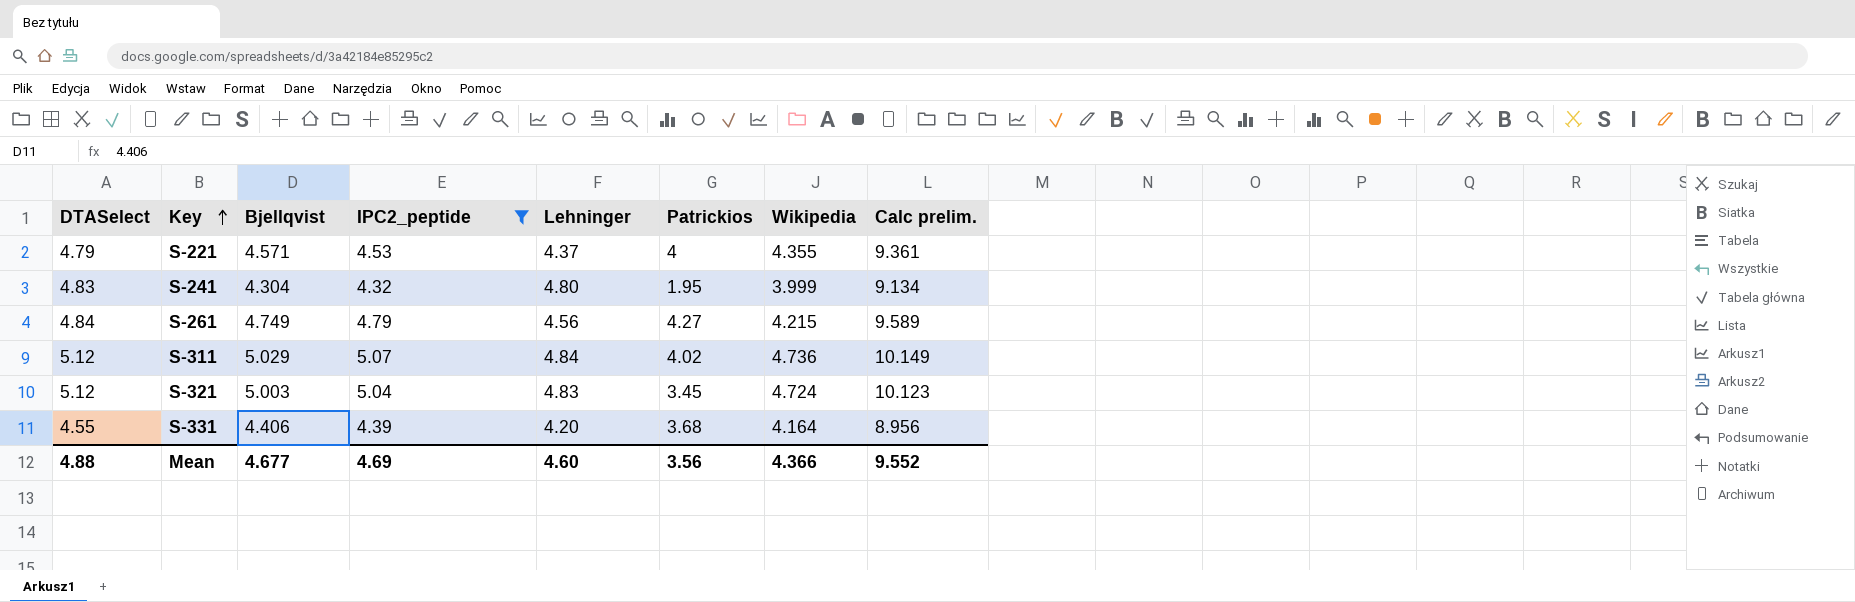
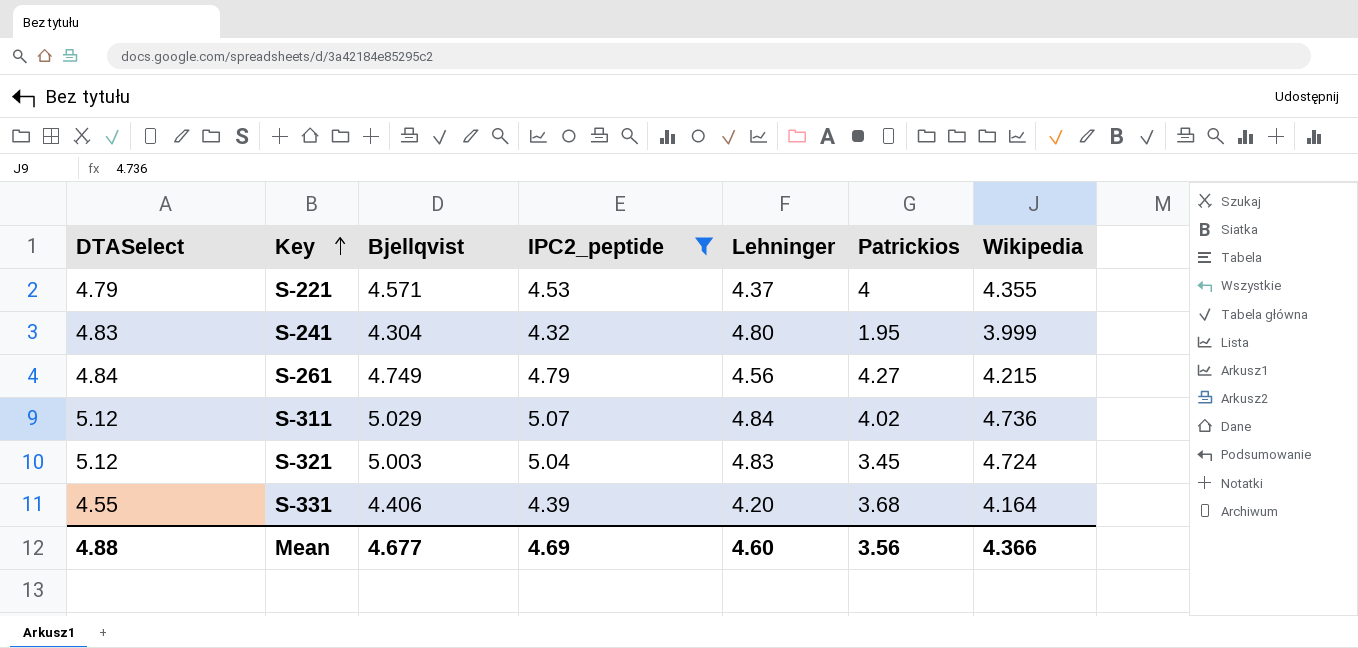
column Calc prelim. | formula: [DTASelect] + [Bjellqvist] -> none

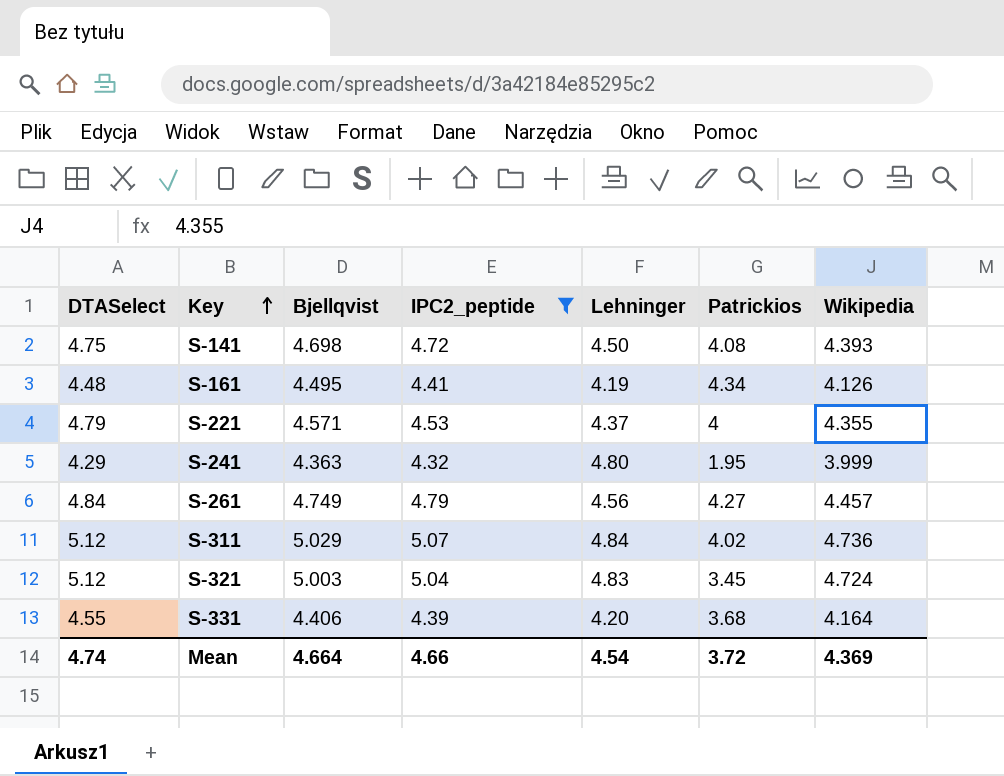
row S-141: none -> 4.75 | 4.698 | 4.72 | 4.50 | 4.08 | 4.393
row S-161: none -> 4.48 | 4.495 | 4.41 | 4.19 | 4.34 | 4.126
S-241 | DTASelect: 4.83 -> 4.29
S-241 | Bjellqvist: 4.304 -> 4.363
S-261 | Wikipedia: 4.215 -> 4.457
Mean | DTASelect: 4.88 -> 4.74
Mean | Bjellqvist: 4.677 -> 4.664
Mean | IPC2_peptide: 4.69 -> 4.66
Mean | Lehninger: 4.60 -> 4.54
Mean | Patrickios: 3.56 -> 3.72
Mean | Wikipedia: 4.366 -> 4.369

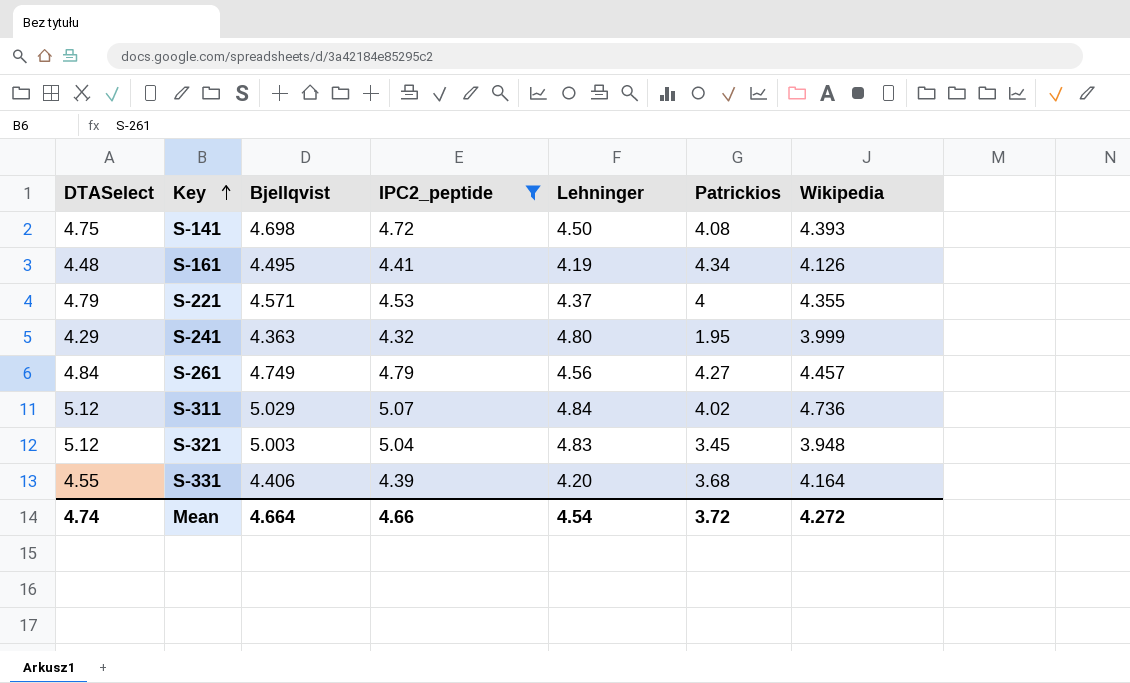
S-321 | Wikipedia: 4.724 -> 3.948
Mean | Wikipedia: 4.369 -> 4.272

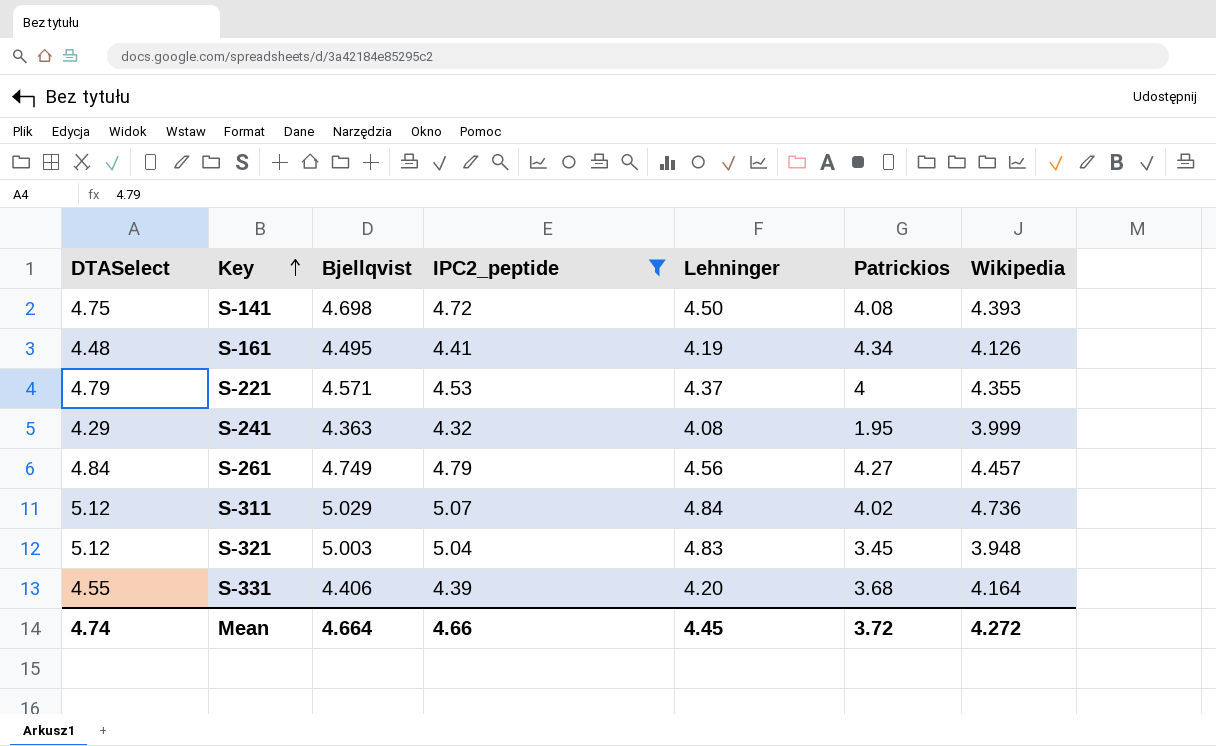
S-241 | Lehninger: 4.80 -> 4.08
Mean | Lehninger: 4.54 -> 4.45

